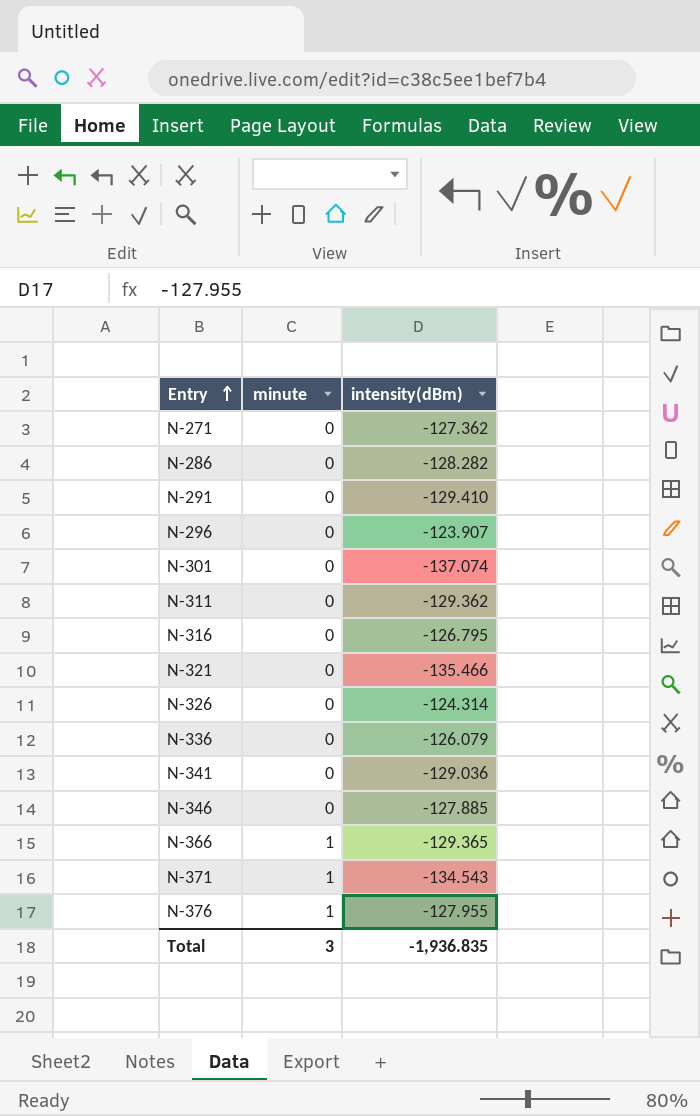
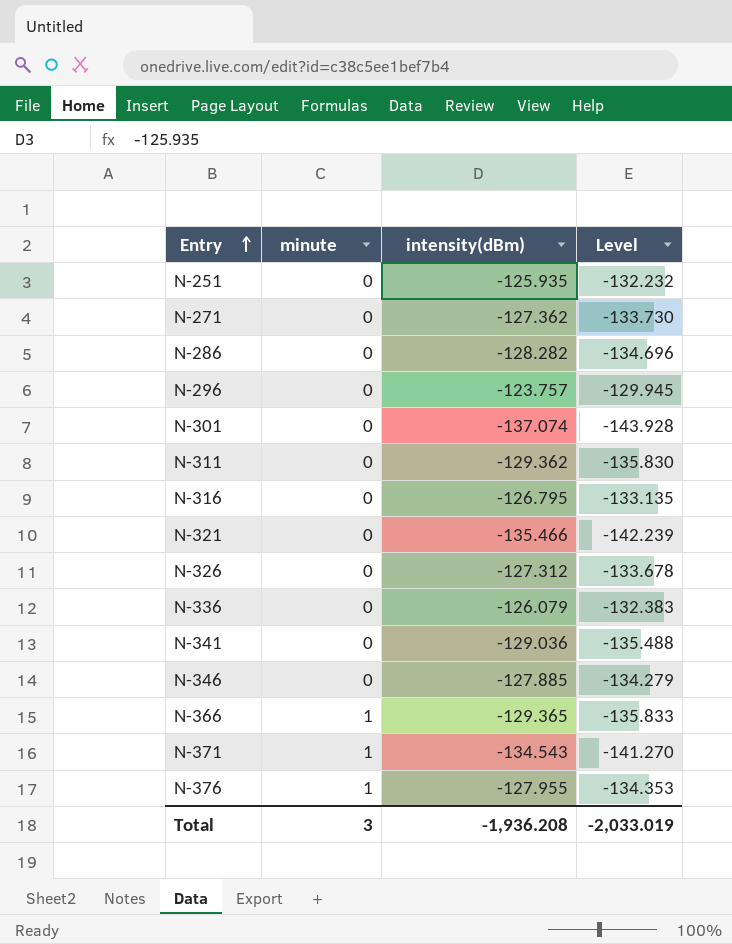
column Level | formula: none -> [intensity(dBm)] * 1.05
row N-291: 0 | -129.410 -> none
row N-251: none -> 0 | -125.935 | -132.232
N-296 | intensity(dBm): -123.907 -> -123.757
N-326 | intensity(dBm): -124.314 -> -127.312
Total | intensity(dBm): -1,936.835 -> -1,936.208

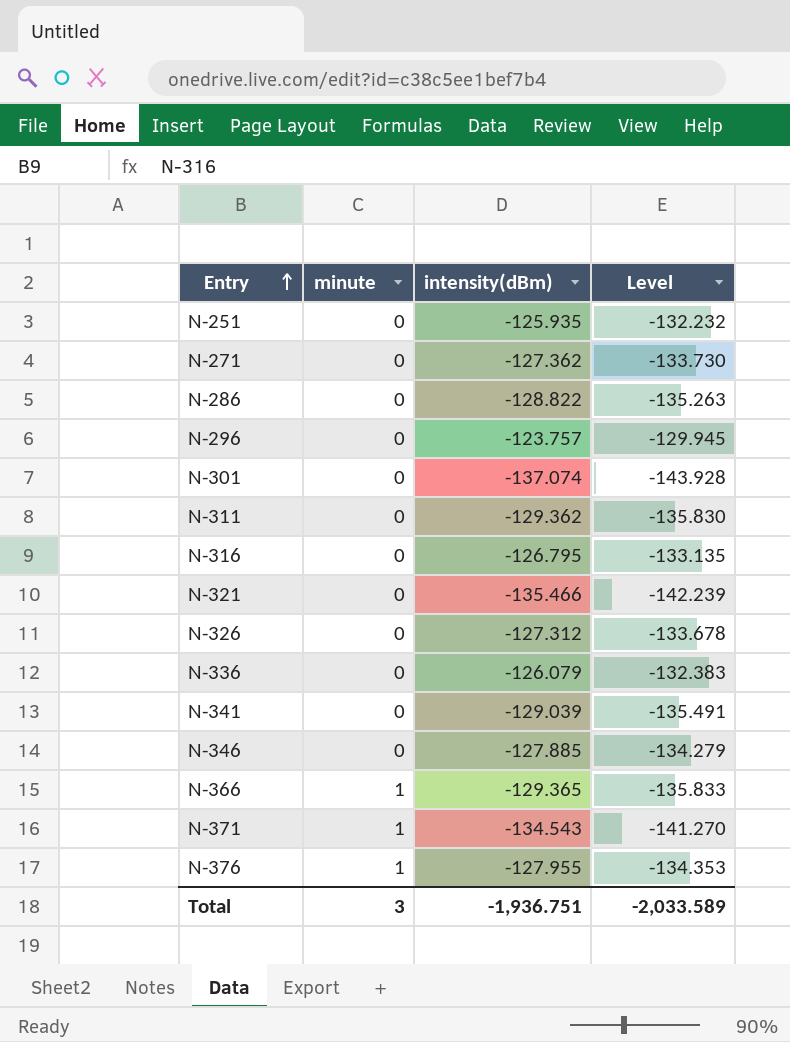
N-286 | intensity(dBm): -128.282 -> -128.822
N-286 | Level: -134.696 -> -135.263
N-341 | intensity(dBm): -129.036 -> -129.039
N-341 | Level: -135.488 -> -135.491
Total | intensity(dBm): -1,936.208 -> -1,936.751
Total | Level: -2,033.019 -> -2,033.589

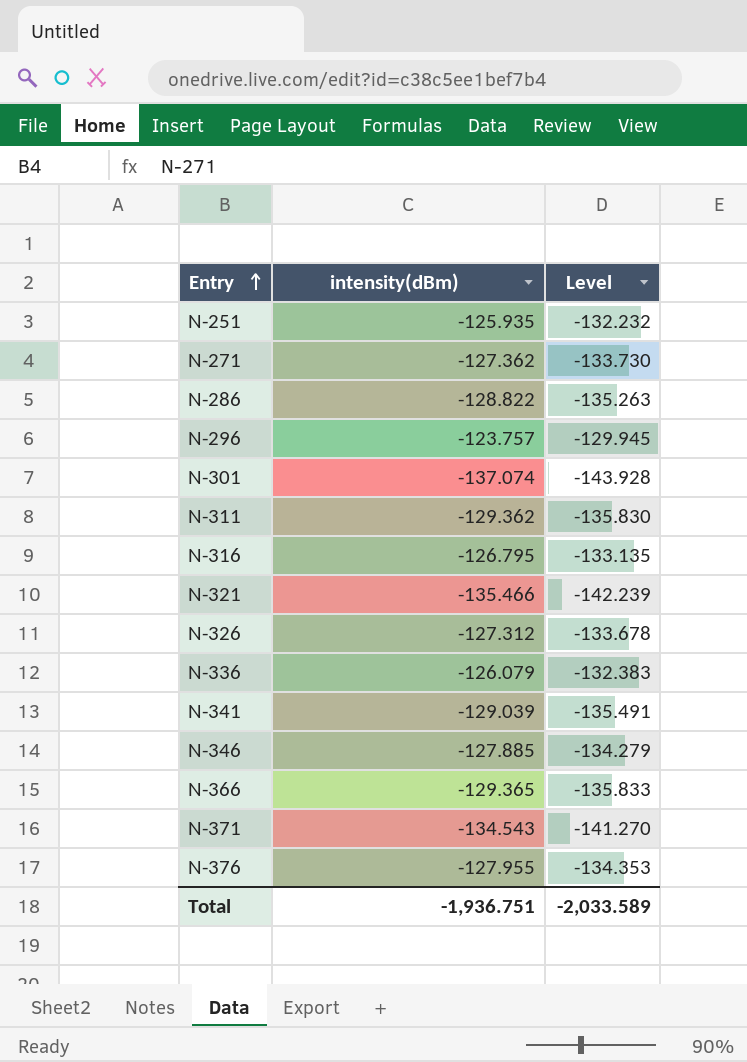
column minute | position: 2 -> none

